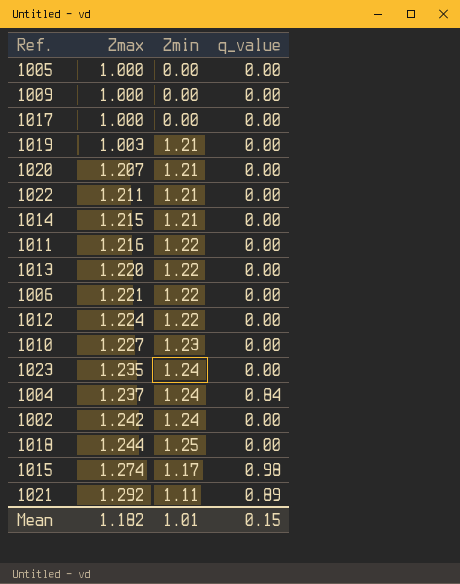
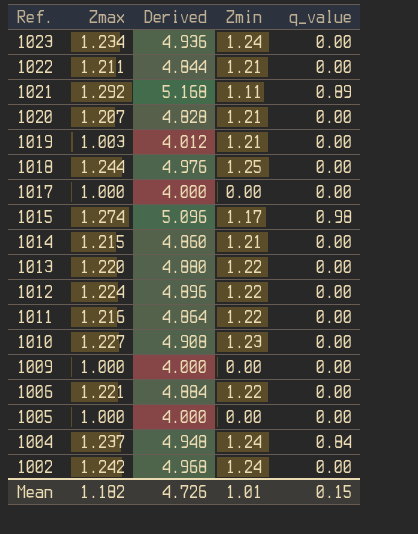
row order: Zmax ascending -> Ref. descending
column Derived | formula: none -> [Zmax] * 4
1023 | Zmax: 1.235 -> 1.234

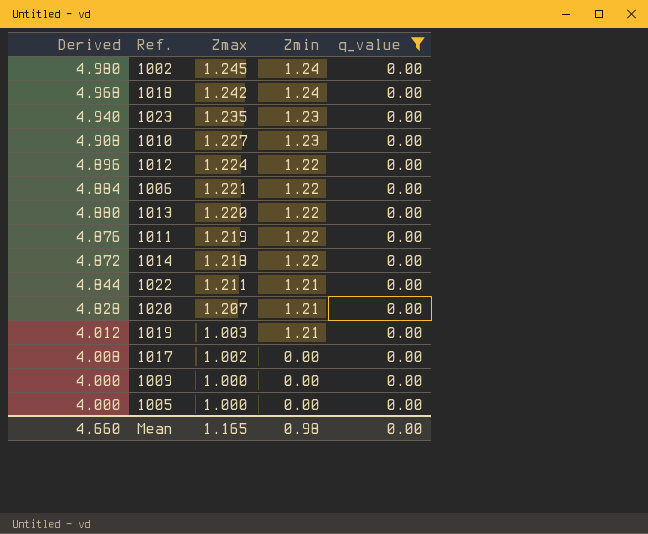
filter: none -> q_value = 0.00
row order: Ref. descending -> Derived descending
column Derived | position: 3 -> 1
1002 | Derived: 4.968 -> 4.980
1002 | Zmax: 1.242 -> 1.245
1018 | Derived: 4.976 -> 4.968
1018 | Zmax: 1.244 -> 1.242
1018 | Zmin: 1.25 -> 1.24
1023 | Derived: 4.936 -> 4.940
1023 | Zmax: 1.234 -> 1.235
1023 | Zmin: 1.24 -> 1.23
1011 | Derived: 4.864 -> 4.876
1011 | Zmax: 1.216 -> 1.219
1014 | Derived: 4.860 -> 4.872
1014 | Zmax: 1.215 -> 1.218
1014 | Zmin: 1.21 -> 1.22
1017 | Derived: 4.000 -> 4.008
1017 | Zmax: 1.000 -> 1.002
Mean | Derived: 4.726 -> 4.660
Mean | Zmax: 1.182 -> 1.165
Mean | Zmin: 1.01 -> 0.98
Mean | q_value: 0.15 -> 0.00

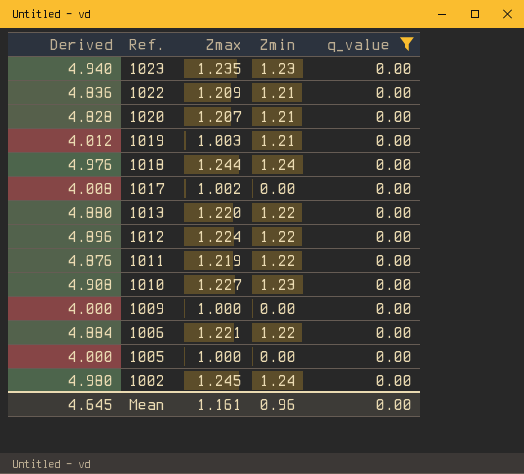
row order: Derived descending -> Ref. descending
row 1014: 4.872 | 1.218 | 1.22 | 0.00 -> none
1022 | Derived: 4.844 -> 4.836
1022 | Zmax: 1.211 -> 1.209
1018 | Derived: 4.968 -> 4.976
1018 | Zmax: 1.242 -> 1.244
Mean | Derived: 4.660 -> 4.645
Mean | Zmax: 1.165 -> 1.161
Mean | Zmin: 0.98 -> 0.96

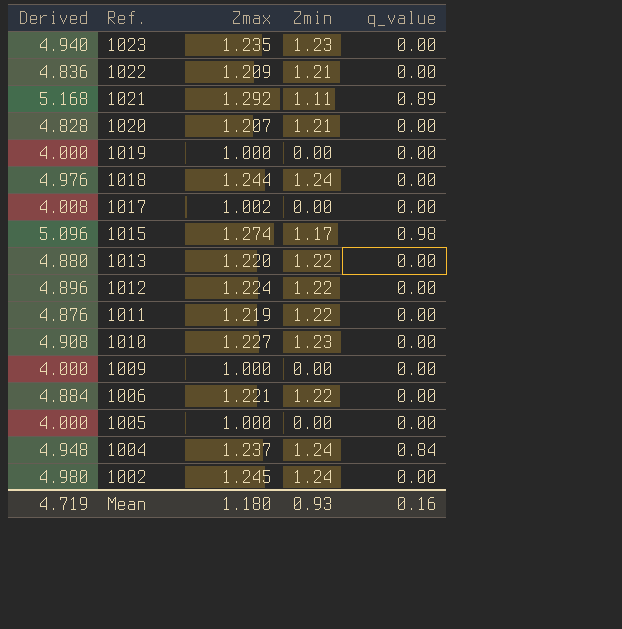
filter: q_value = 0.00 -> none
1019 | Derived: 4.012 -> 4.000
1019 | Zmax: 1.003 -> 1.000
1019 | Zmin: 1.21 -> 0.00
Mean | Derived: 4.645 -> 4.719
Mean | Zmax: 1.161 -> 1.180
Mean | Zmin: 0.96 -> 0.93
Mean | q_value: 0.00 -> 0.16

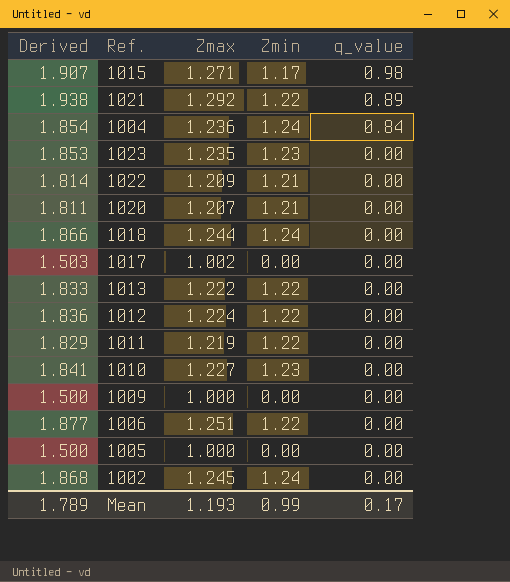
row order: Ref. descending -> q_value descending
column Derived | formula: [Zmax] * 4 -> [Zmax] * 1.5
row 1019: 4.000 | 1.000 | 0.00 | 0.00 -> none
1015 | Zmax: 1.274 -> 1.271
1021 | Zmin: 1.11 -> 1.22
1004 | Zmax: 1.237 -> 1.236
1013 | Zmax: 1.220 -> 1.222
1006 | Zmax: 1.221 -> 1.251
Mean | Derived: 4.719 -> 1.789
Mean | Zmax: 1.180 -> 1.193
Mean | Zmin: 0.93 -> 0.99
Mean | q_value: 0.16 -> 0.17

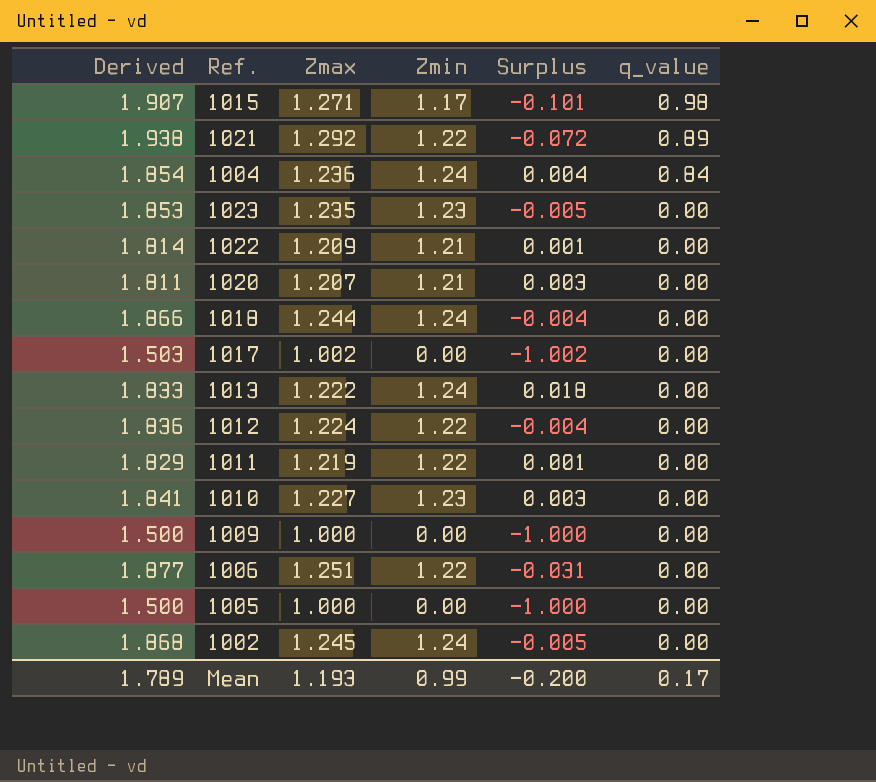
column Surplus | formula: none -> [Zmin] - [Zmax]
1013 | Zmin: 1.22 -> 1.24

